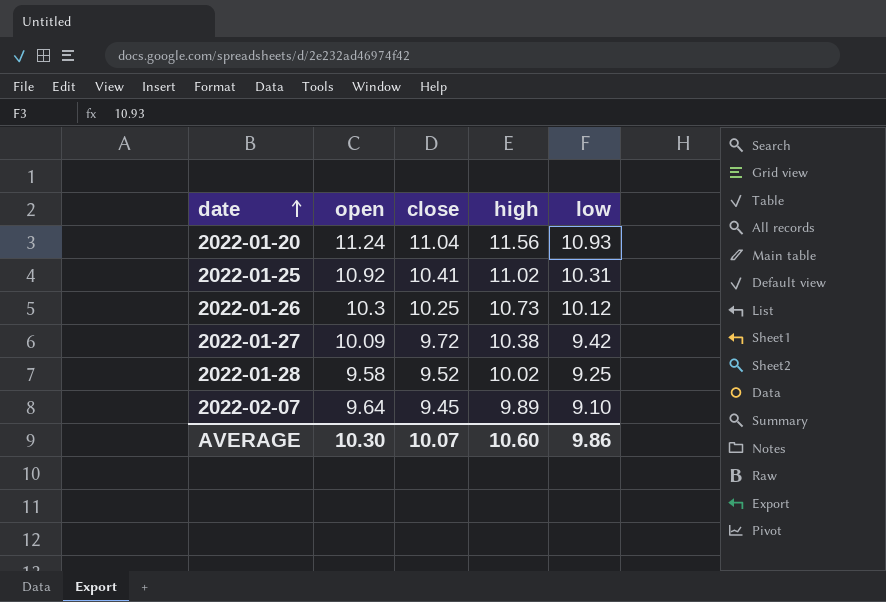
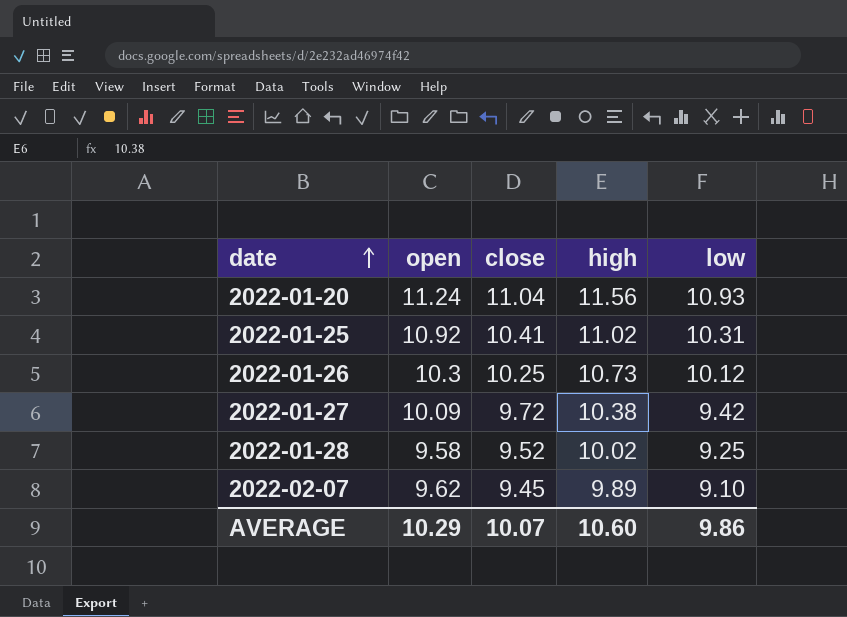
2022-02-07 | open: 9.64 -> 9.62
AVERAGE | open: 10.30 -> 10.29

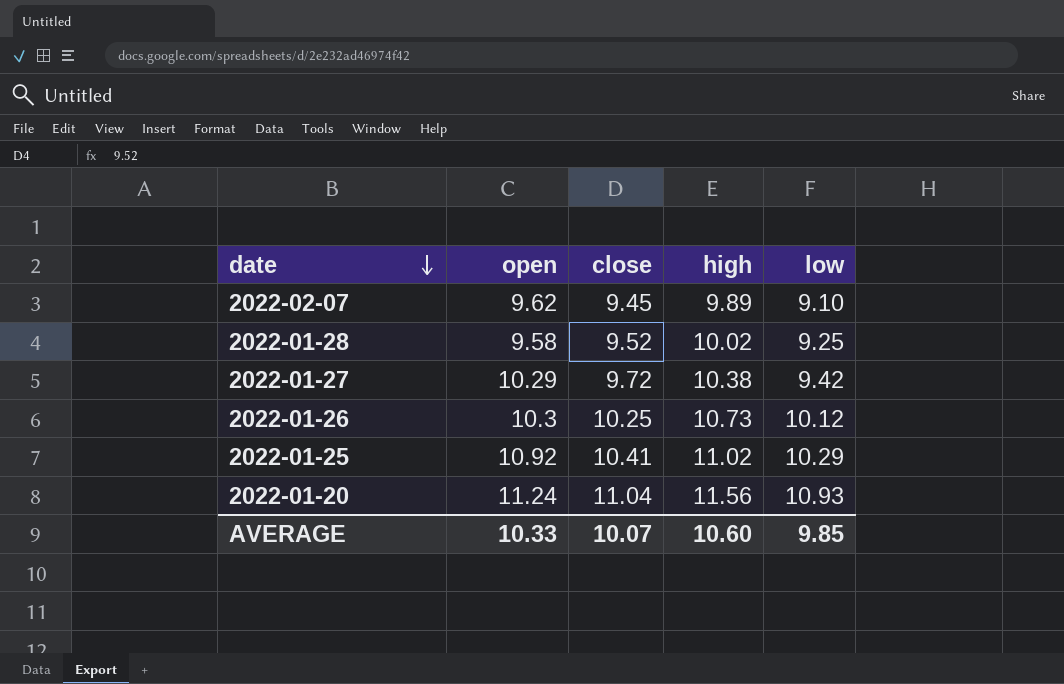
row order: date ascending -> date descending
2022-01-27 | open: 10.09 -> 10.29
2022-01-25 | low: 10.31 -> 10.29
AVERAGE | open: 10.29 -> 10.33
AVERAGE | low: 9.86 -> 9.85

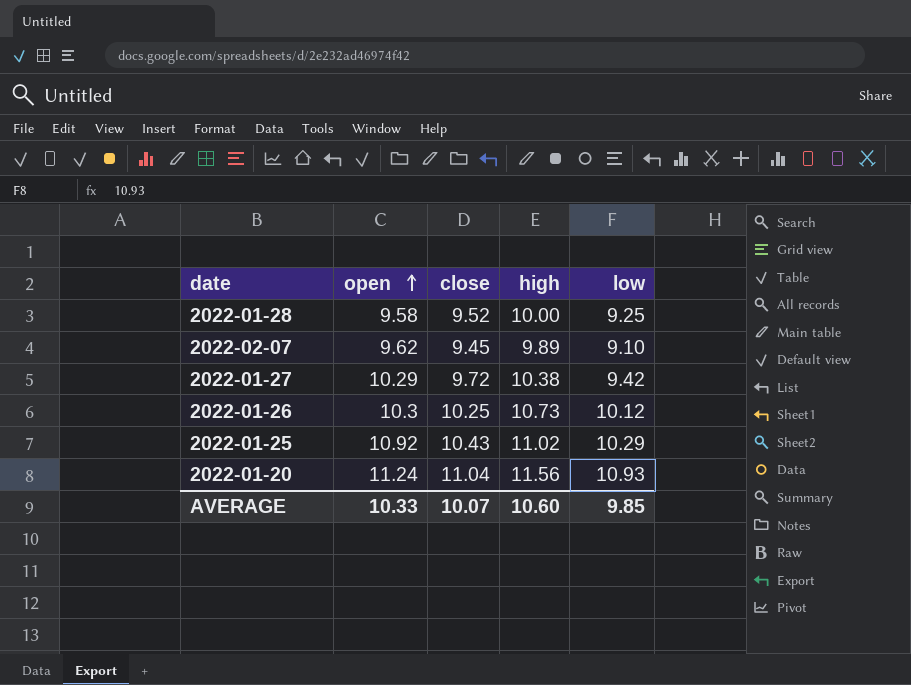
row order: date descending -> open ascending
2022-01-28 | high: 10.02 -> 10.00
2022-01-25 | close: 10.41 -> 10.43

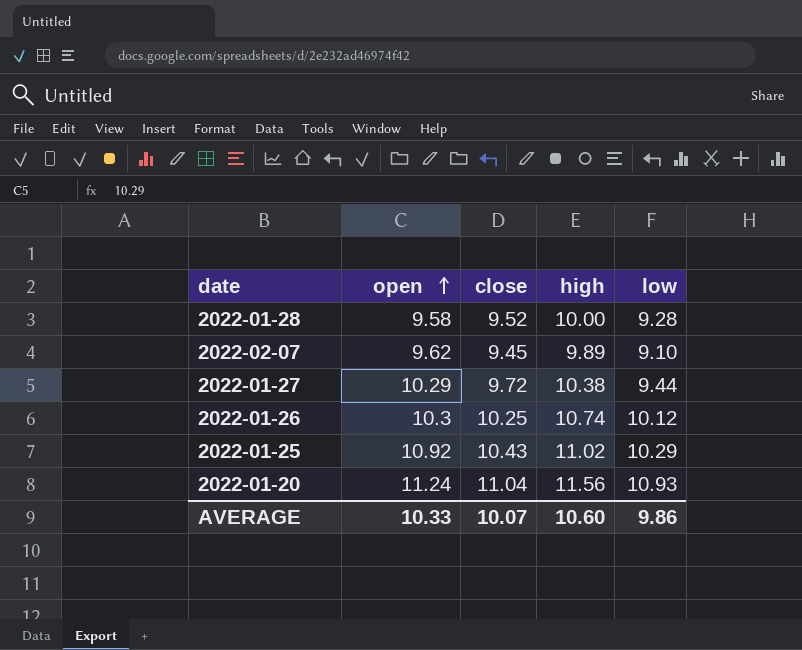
2022-01-28 | low: 9.25 -> 9.28
2022-01-27 | low: 9.42 -> 9.44
2022-01-26 | high: 10.73 -> 10.74
AVERAGE | low: 9.85 -> 9.86

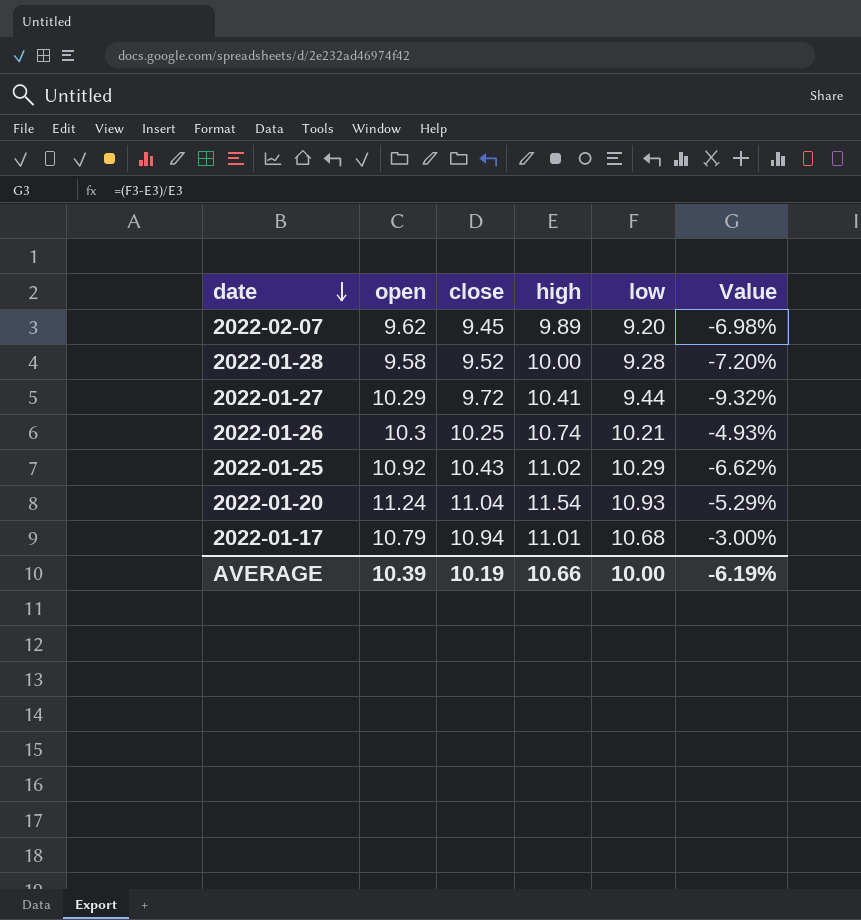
row order: open ascending -> date descending
column Value | formula: none -> ([low] - [high]) / [high]
2022-02-07 | low: 9.10 -> 9.20
2022-01-27 | high: 10.38 -> 10.41
2022-01-26 | low: 10.12 -> 10.21
2022-01-20 | high: 11.56 -> 11.54
row 2022-01-17: none -> 10.79 | 10.94 | 11.01 | 10.68 | -3.00%
AVERAGE | open: 10.33 -> 10.39
AVERAGE | close: 10.07 -> 10.19
AVERAGE | high: 10.60 -> 10.66
AVERAGE | low: 9.86 -> 10.00

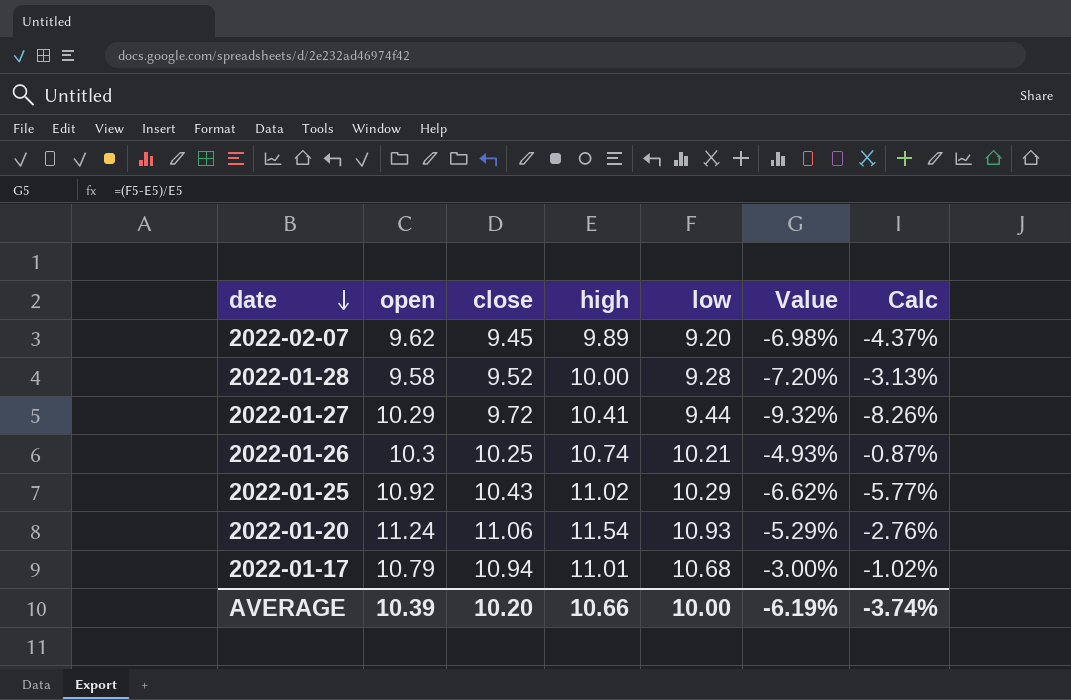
column Calc | formula: none -> ([low] - [open]) / [open]
2022-01-20 | close: 11.04 -> 11.06
AVERAGE | close: 10.19 -> 10.20

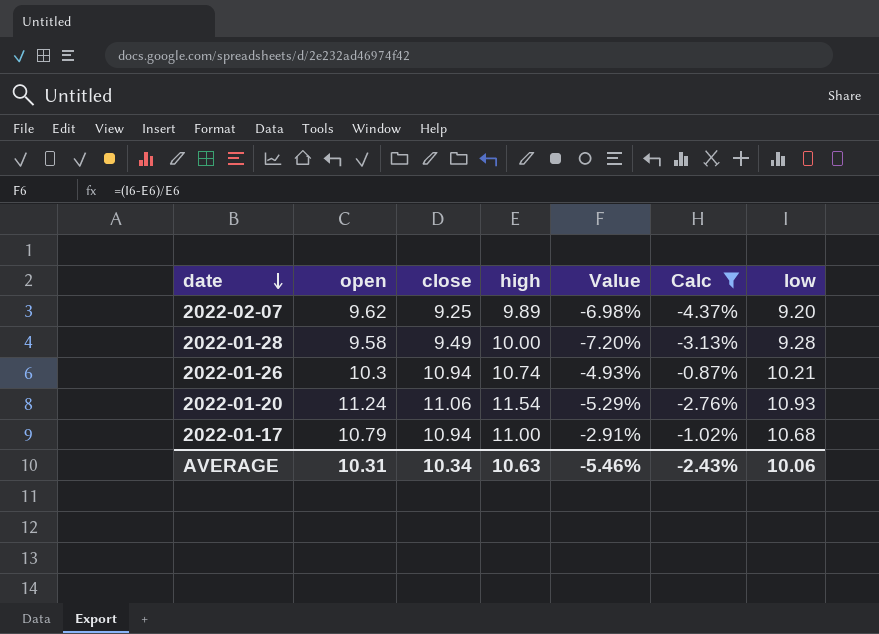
filter: none -> Calc >= -4.37%
column low | position: 5 -> 7
2022-02-07 | close: 9.45 -> 9.25
2022-01-28 | close: 9.52 -> 9.49
2022-01-26 | close: 10.25 -> 10.94
2022-01-17 | high: 11.01 -> 11.00
2022-01-17 | Value: -3.00% -> -2.91%
AVERAGE | open: 10.39 -> 10.31
AVERAGE | close: 10.20 -> 10.34
AVERAGE | high: 10.66 -> 10.63
AVERAGE | Value: -6.19% -> -5.46%
AVERAGE | Calc: -3.74% -> -2.43%
AVERAGE | low: 10.00 -> 10.06

